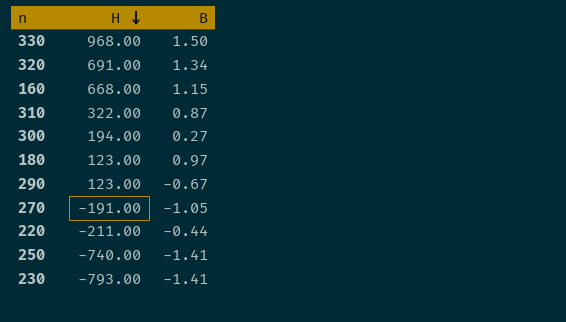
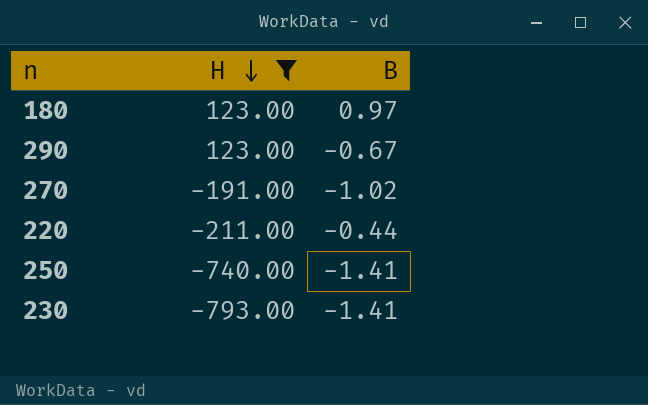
filter: none -> H <= 123.00
270 | B: -1.05 -> -1.02

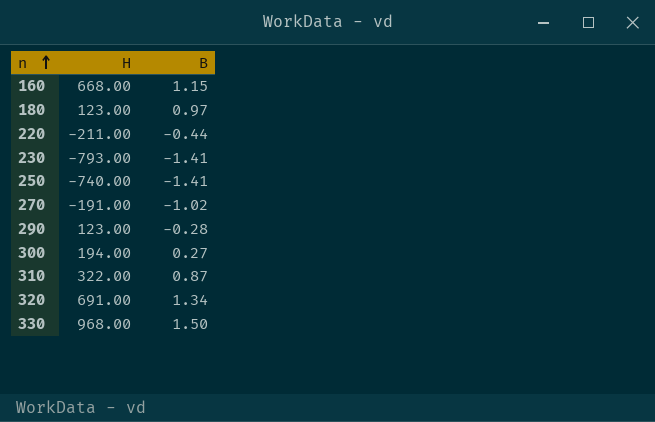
filter: H <= 123.00 -> none
row order: H descending -> n ascending
290 | B: -0.67 -> -0.28

